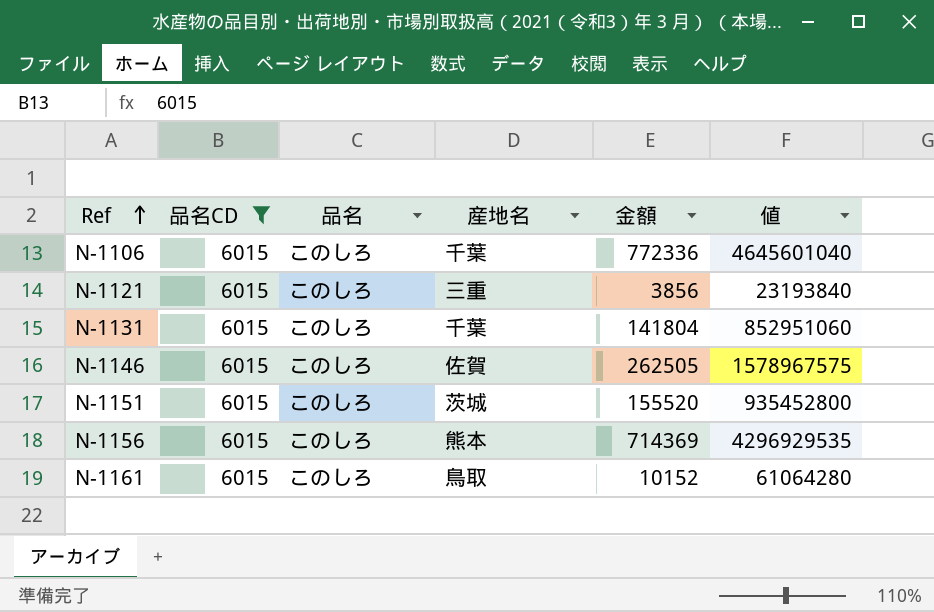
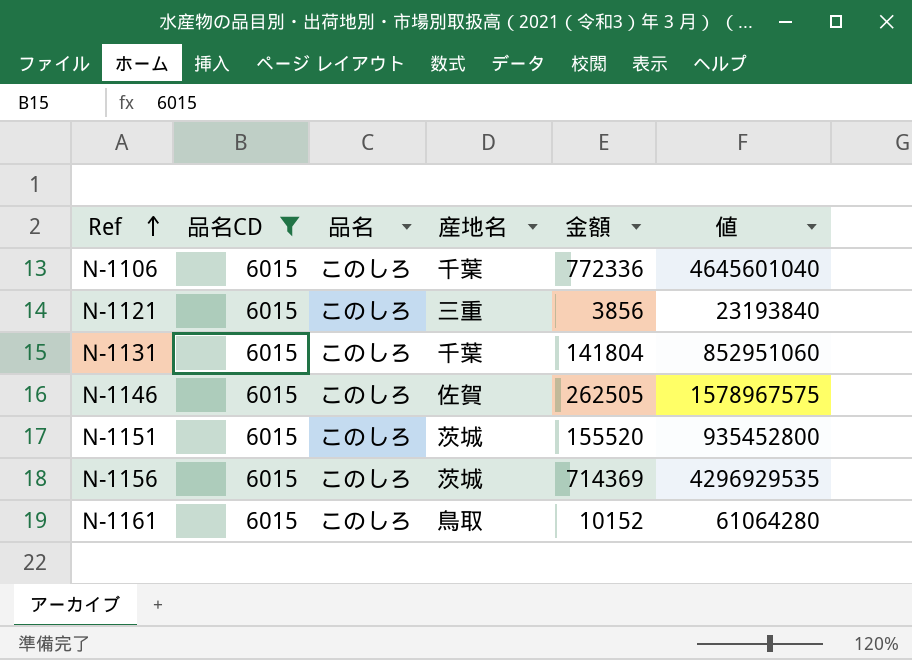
N-1156 | 産地名: 熊本 -> 茨城

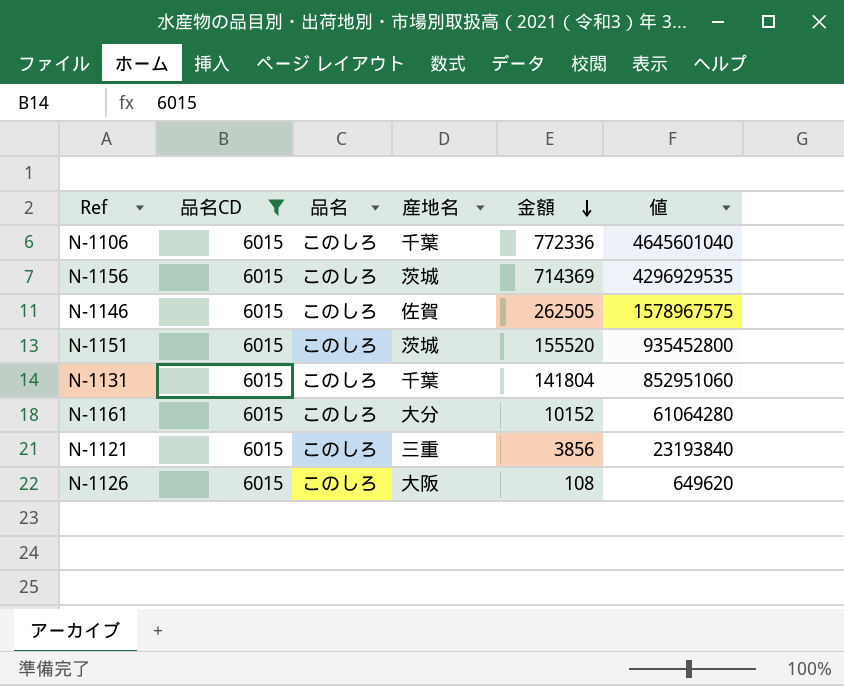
row order: Ref ascending -> 金額 descending
N-1161 | 産地名: 鳥取 -> 大分
row N-1126: none -> 6015 | このしろ | 大阪 | 108 | 649620

